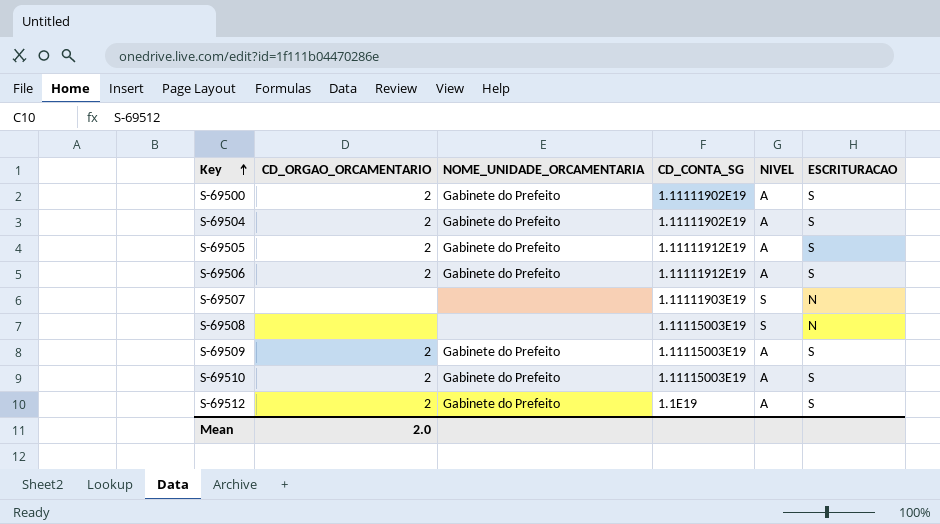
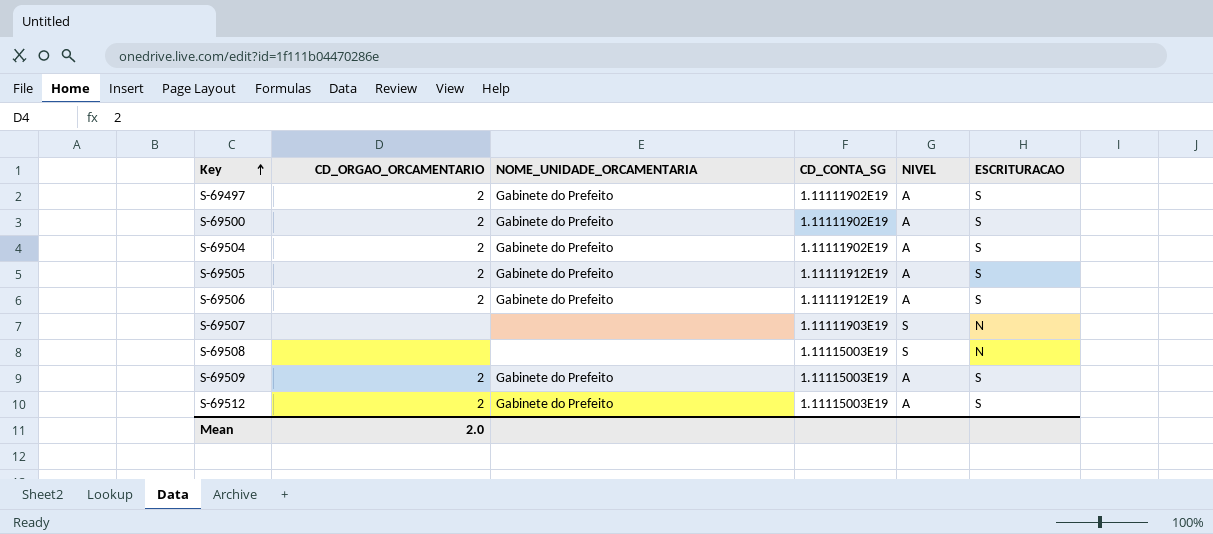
row S-69510: 2 | Gabinete do Prefeito | 1.11115003E19 | A | S -> none
row S-69497: none -> 2 | Gabinete do Prefeito | 1.11111902E19 | A | S
S-69512 | CD_CONTA_SG: 1.1E19 -> 1.11115003E19

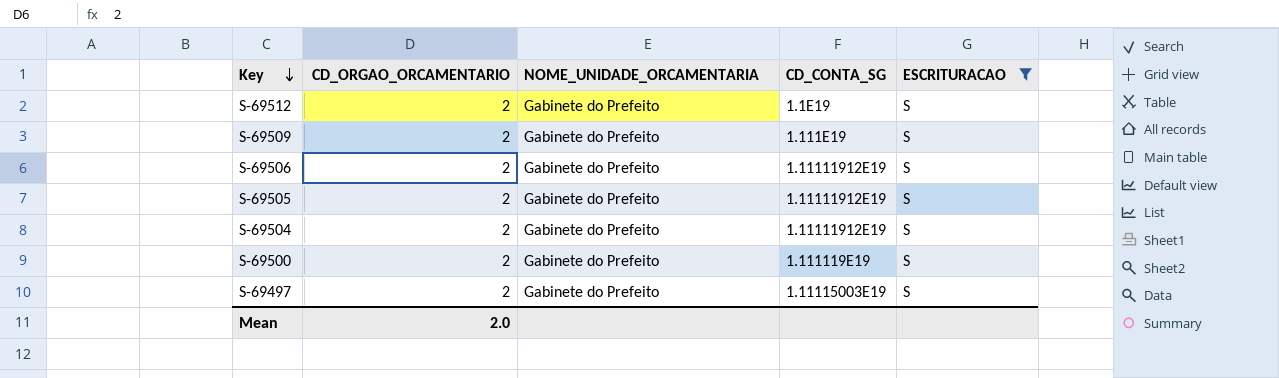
filter: none -> ESCRITURACAO = S
row order: Key ascending -> Key descending
column NIVEL | position: 5 -> none
S-69512 | CD_CONTA_SG: 1.11115003E19 -> 1.1E19
S-69509 | CD_CONTA_SG: 1.11115003E19 -> 1.111E19
S-69504 | CD_CONTA_SG: 1.11111902E19 -> 1.11111912E19
S-69500 | CD_CONTA_SG: 1.11111902E19 -> 1.111119E19
S-69497 | CD_CONTA_SG: 1.11111902E19 -> 1.11115003E19

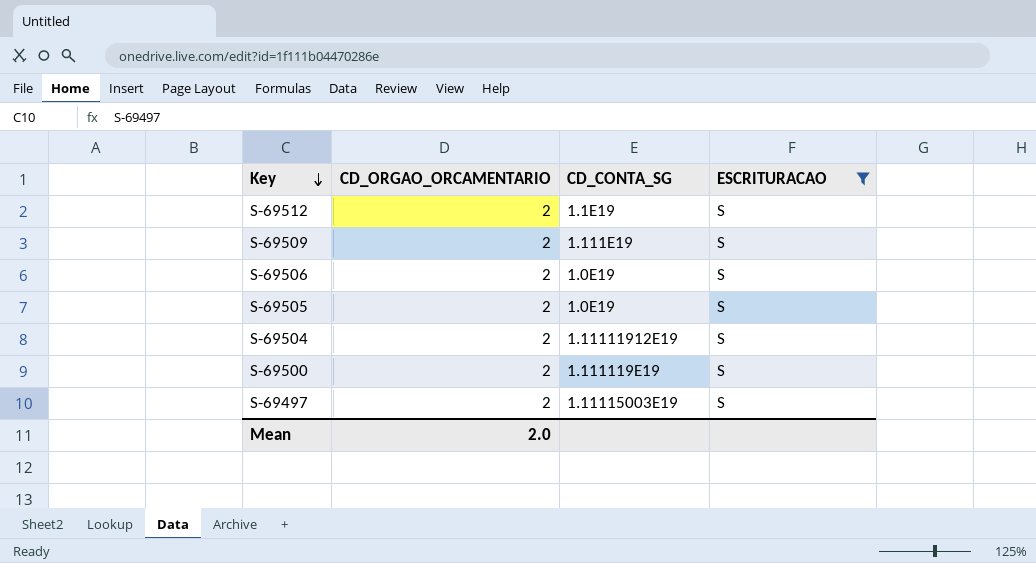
column NOME_UNIDADE_ORCAMENTARIA | position: 3 -> none
S-69506 | CD_CONTA_SG: 1.11111912E19 -> 1.0E19
S-69505 | CD_CONTA_SG: 1.11111912E19 -> 1.0E19

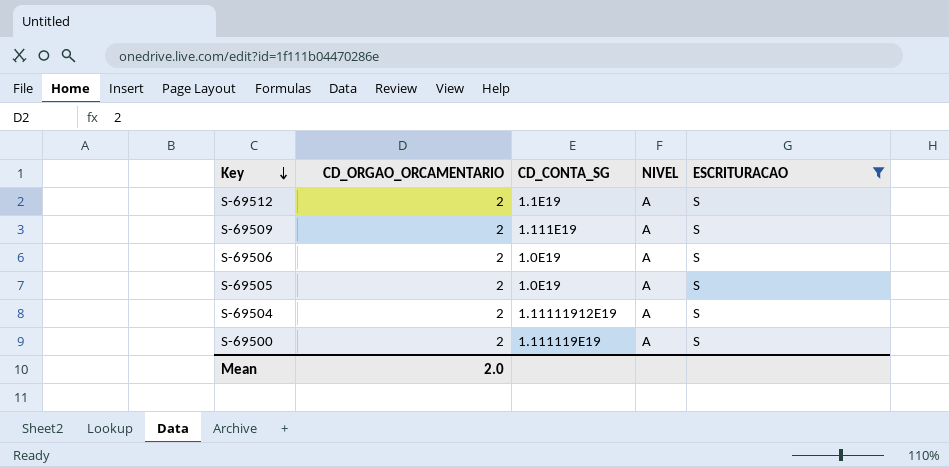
column NIVEL | position: none -> 4
row S-69497: 2 | 1.11115003E19 | S -> none

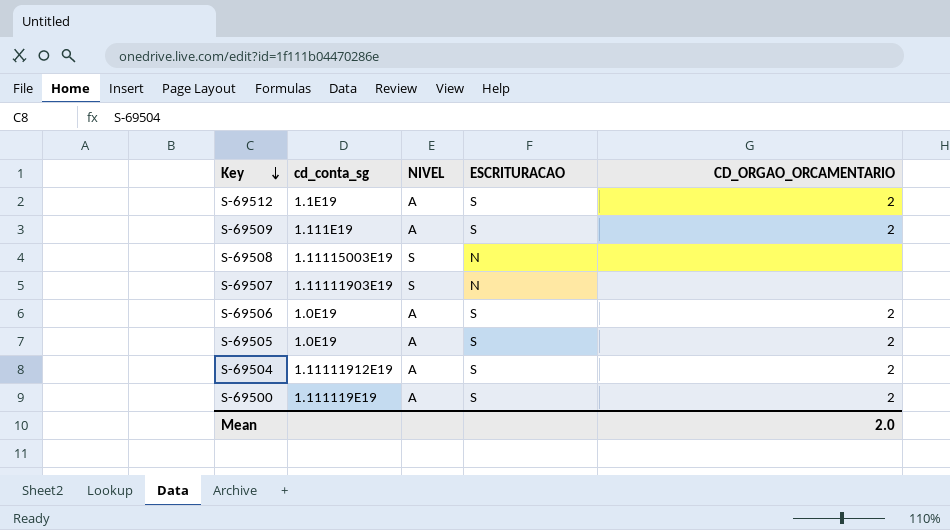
filter: ESCRITURACAO = S -> none
column name: CD_CONTA_SG -> cd_conta_sg
column CD_ORGAO_ORCAMENTARIO | position: 2 -> 5

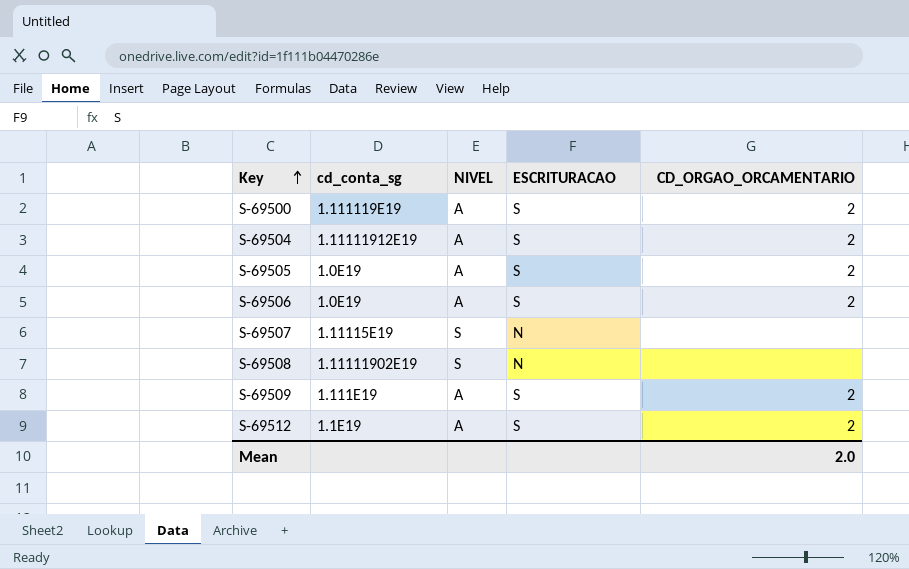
row order: Key descending -> Key ascending
S-69507 | cd_conta_sg: 1.11111903E19 -> 1.11115E19
S-69508 | cd_conta_sg: 1.11115003E19 -> 1.11111902E19

